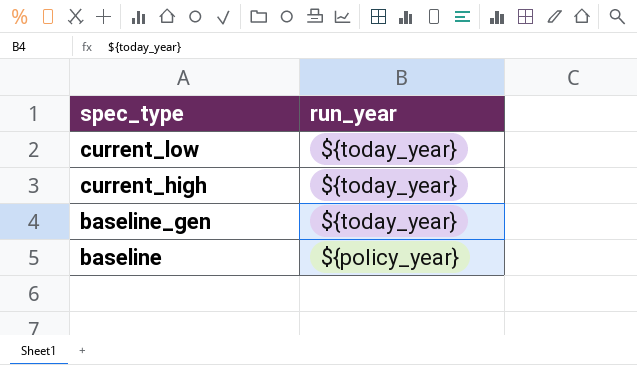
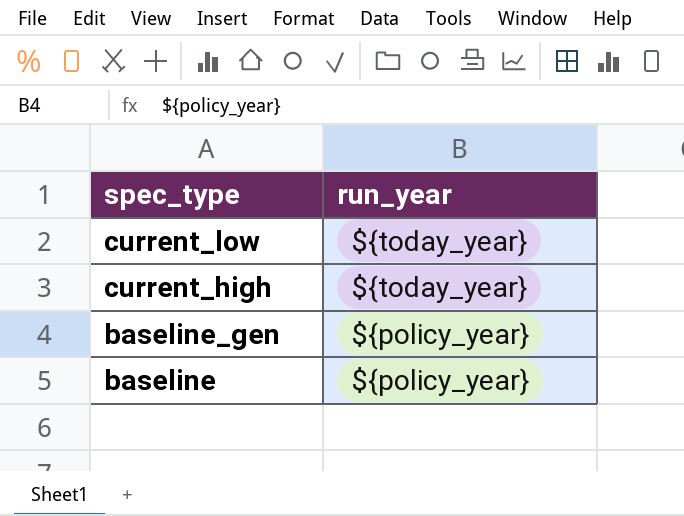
baseline_gen | run_year: ${today_year} -> ${policy_year}

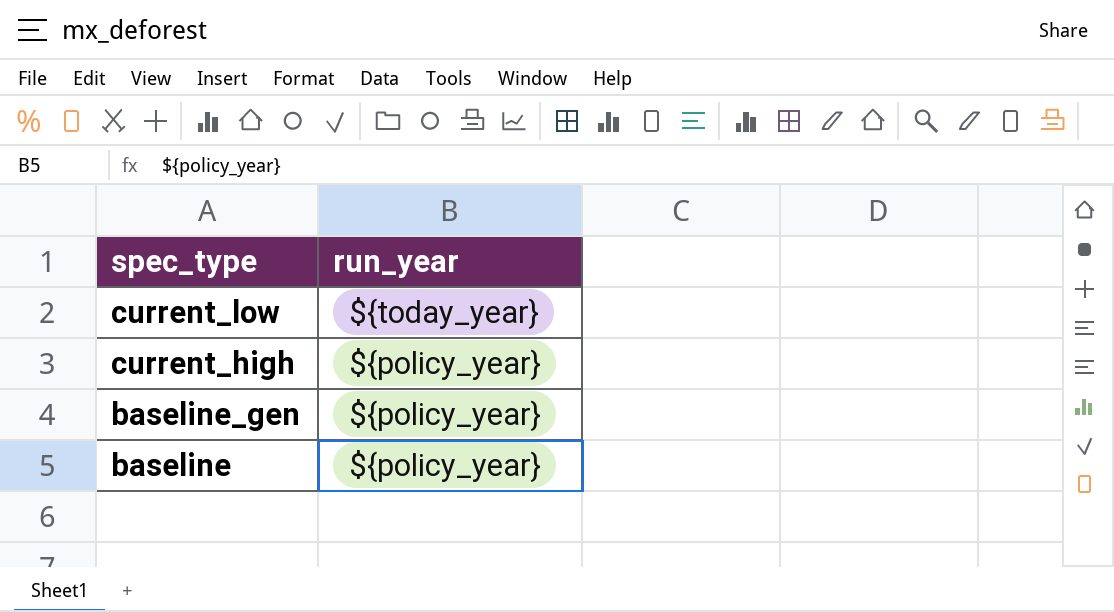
current_high | run_year: ${today_year} -> ${policy_year}

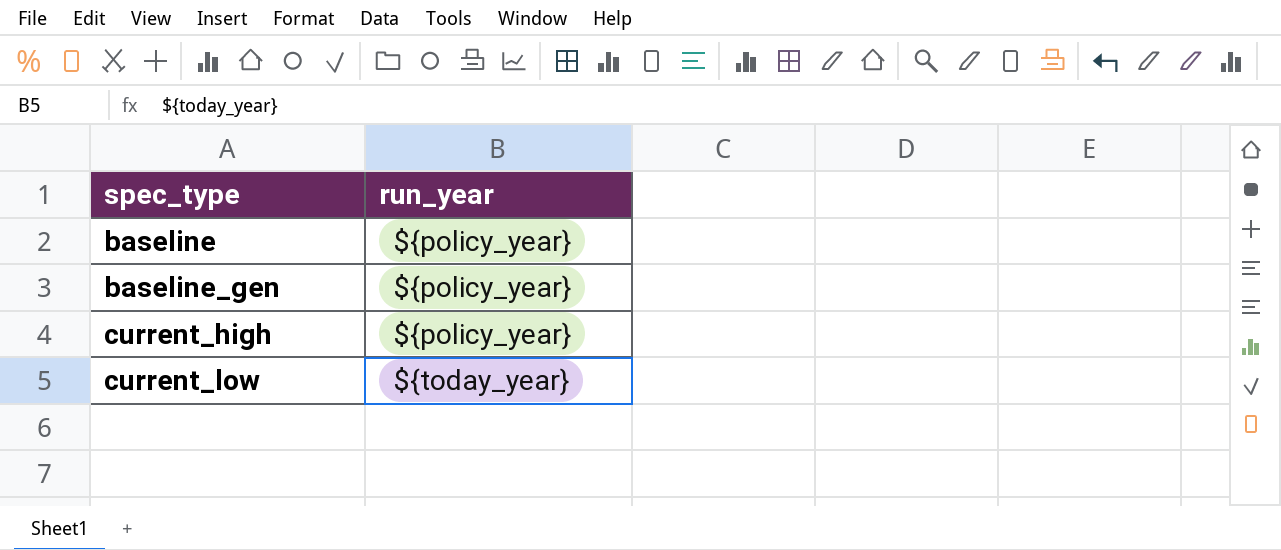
row order: spec_type descending -> spec_type ascending

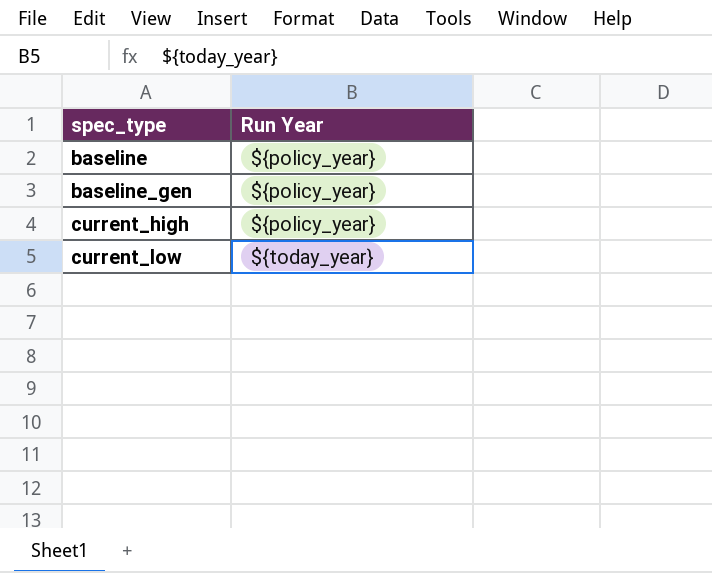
column name: run_year -> Run Year

